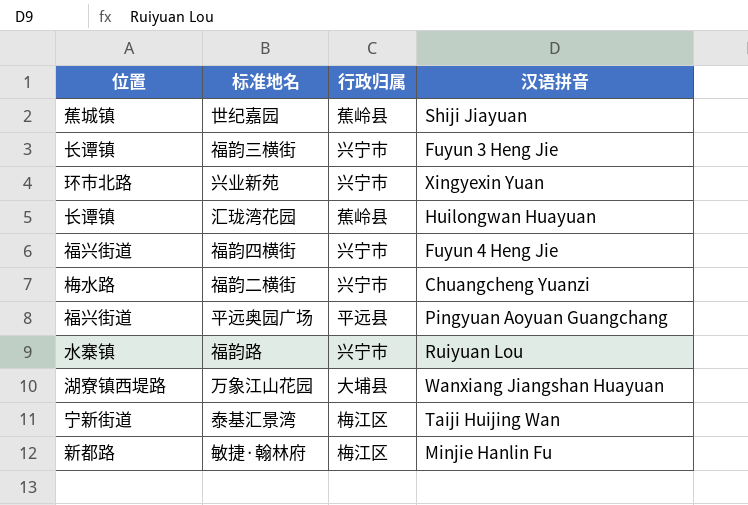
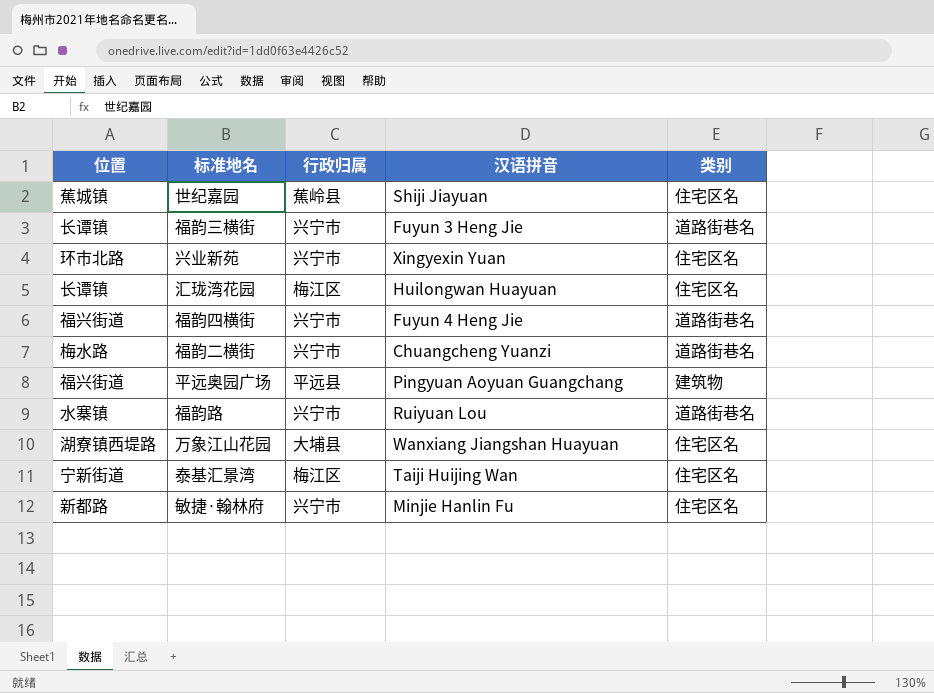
column 类别 | position: none -> 5
汇珑湾花园 | 行政归属: 蕉岭县 -> 梅江区
敏捷·翰林府 | 行政归属: 梅江区 -> 兴宁市

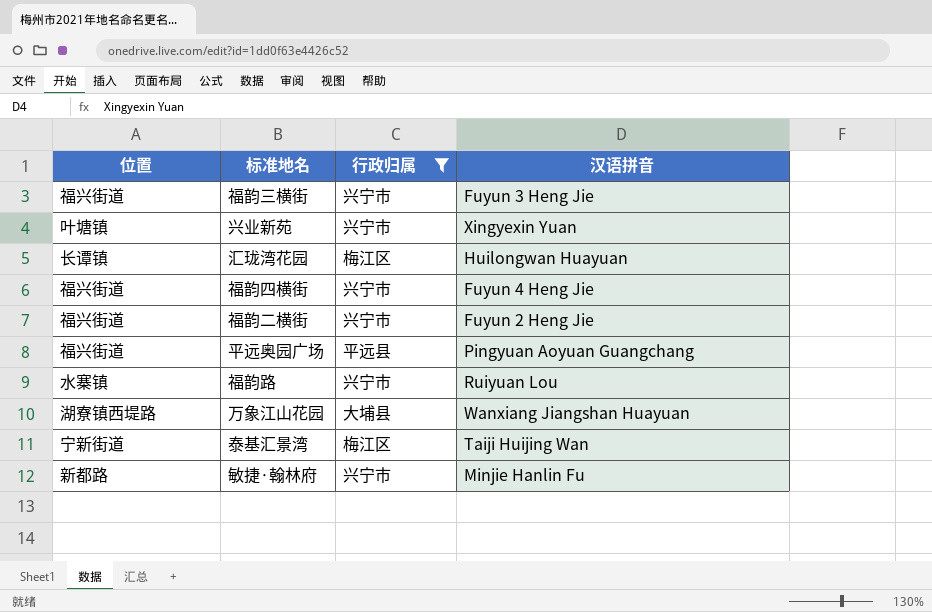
filter: none -> 行政归属 != 蕉岭县
column 类别 | position: 5 -> none
福韵三横街 | 位置: 长谭镇 -> 福兴街道
兴业新苑 | 位置: 环市北路 -> 叶塘镇
福韵二横街 | 位置: 梅水路 -> 福兴街道
福韵二横街 | 汉语拼音: Chuangcheng Yuanzi -> Fuyun 2 Heng Jie

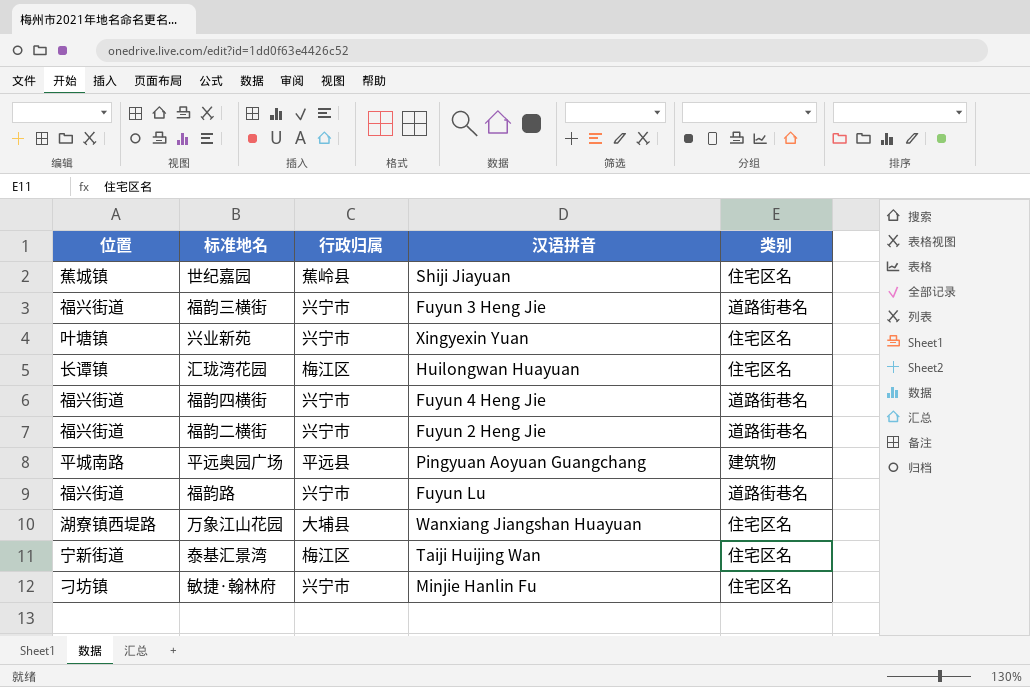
filter: 行政归属 != 蕉岭县 -> none
column 类别 | position: none -> 5
平远奥园广场 | 位置: 福兴街道 -> 平城南路
福韵路 | 位置: 水寨镇 -> 福兴街道
福韵路 | 汉语拼音: Ruiyuan Lou -> Fuyun Lu
敏捷·翰林府 | 位置: 新都路 -> 刁坊镇

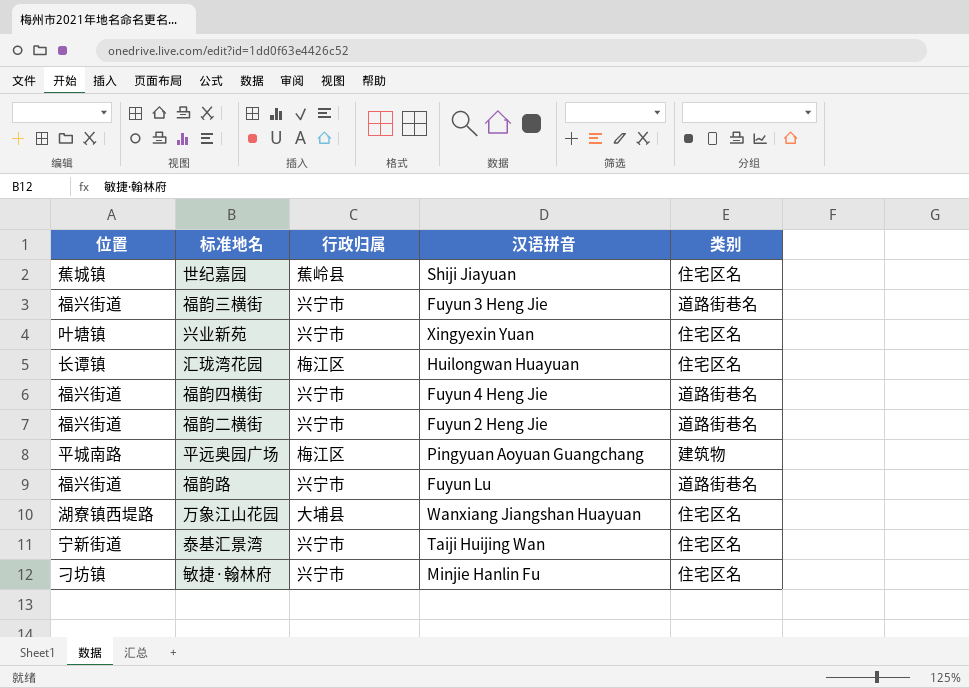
平远奥园广场 | 行政归属: 平远县 -> 梅江区
泰基汇景湾 | 行政归属: 梅江区 -> 兴宁市

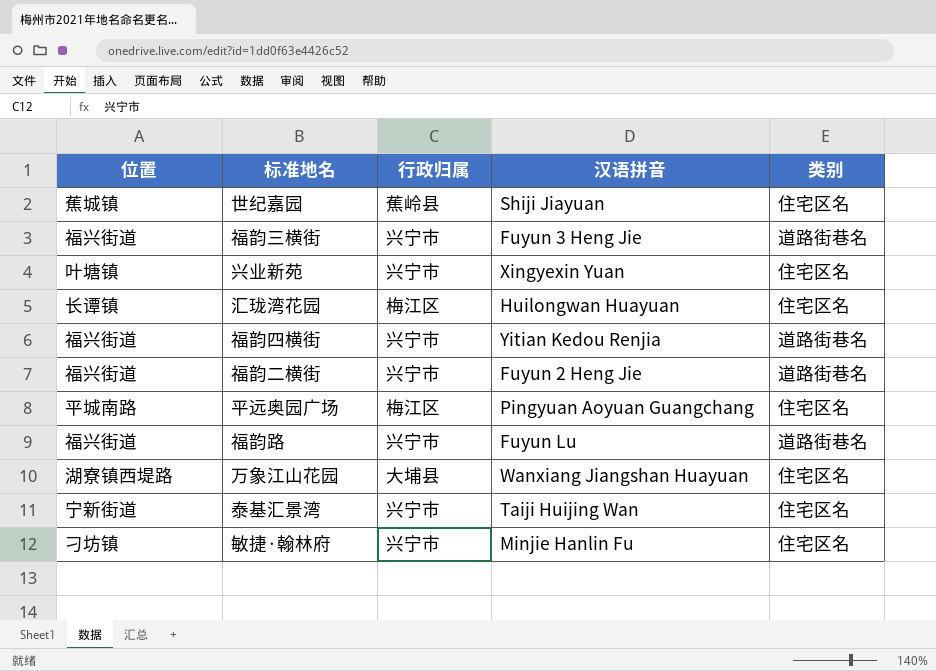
福韵四横街 | 汉语拼音: Fuyun 4 Heng Jie -> Yitian Kedou Renjia
平远奥园广场 | 类别: 建筑物 -> 住宅区名

